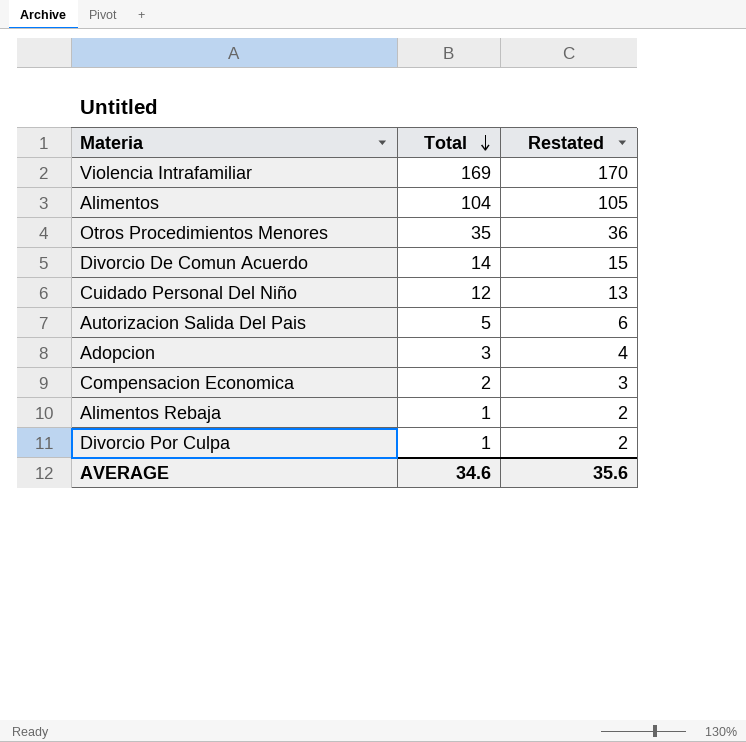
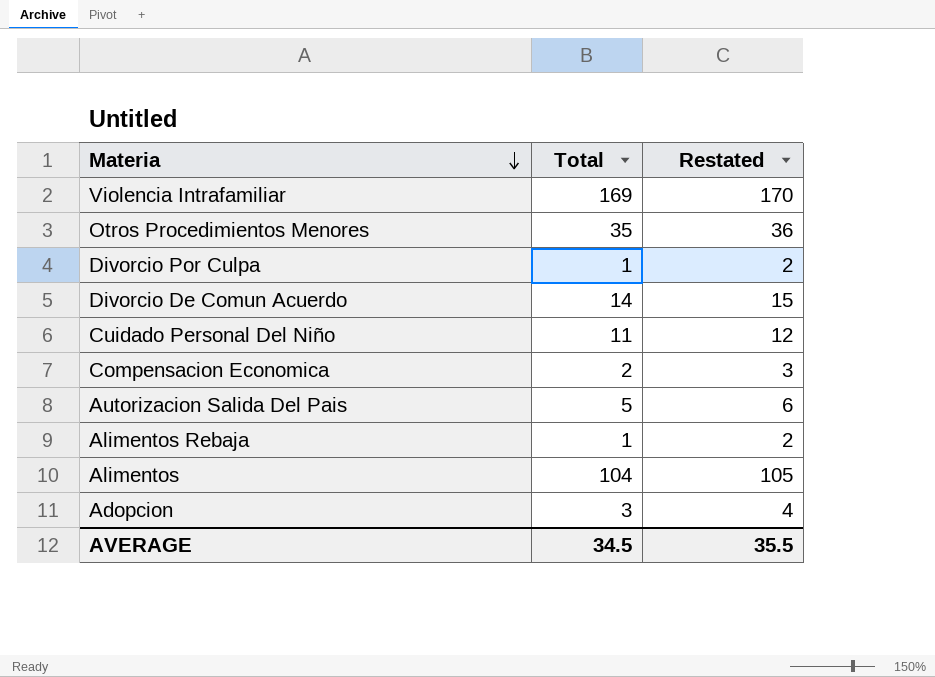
row order: Total descending -> Materia descending
Cuidado Personal Del Niño | Total: 12 -> 11
Cuidado Personal Del Niño | Restated: 13 -> 12
AVERAGE | Total: 34.6 -> 34.5
AVERAGE | Restated: 35.6 -> 35.5

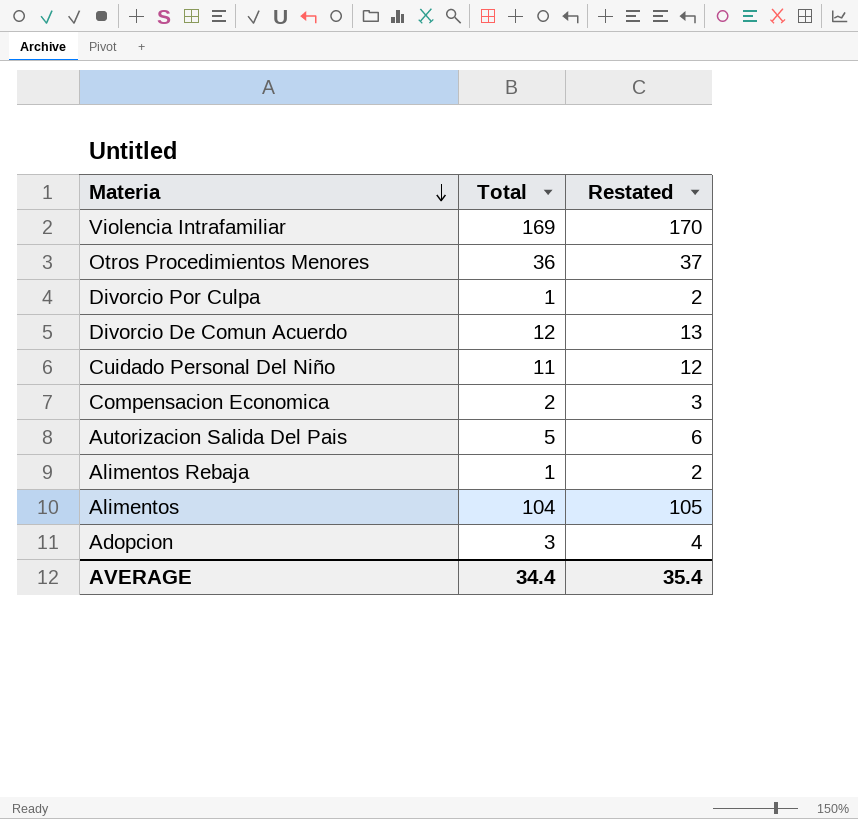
Otros Procedimientos Menores | Total: 35 -> 36
Otros Procedimientos Menores | Restated: 36 -> 37
Divorcio De Comun Acuerdo | Total: 14 -> 12
Divorcio De Comun Acuerdo | Restated: 15 -> 13
AVERAGE | Total: 34.5 -> 34.4
AVERAGE | Restated: 35.5 -> 35.4

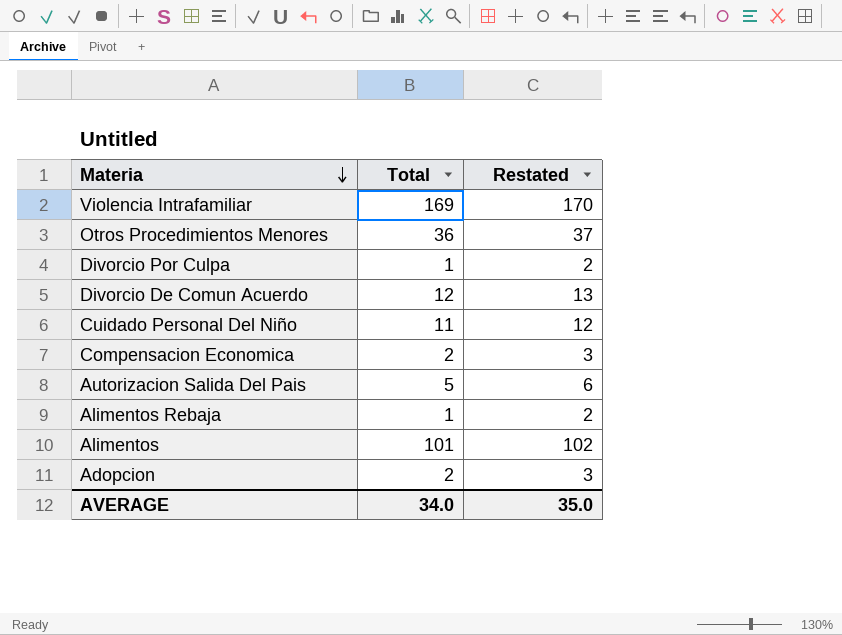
Alimentos | Total: 104 -> 101
Alimentos | Restated: 105 -> 102
Adopcion | Total: 3 -> 2
Adopcion | Restated: 4 -> 3
AVERAGE | Total: 34.4 -> 34.0
AVERAGE | Restated: 35.4 -> 35.0

